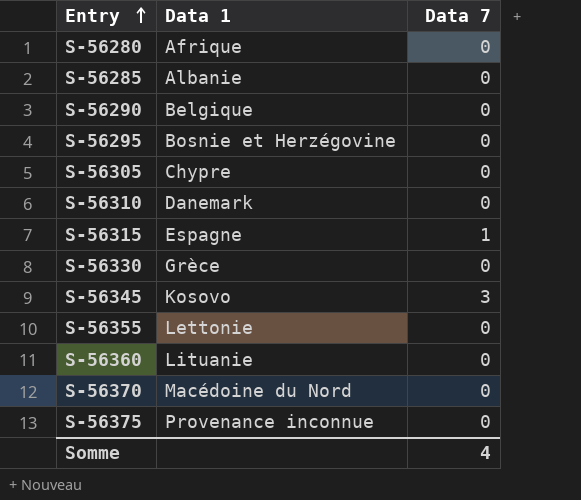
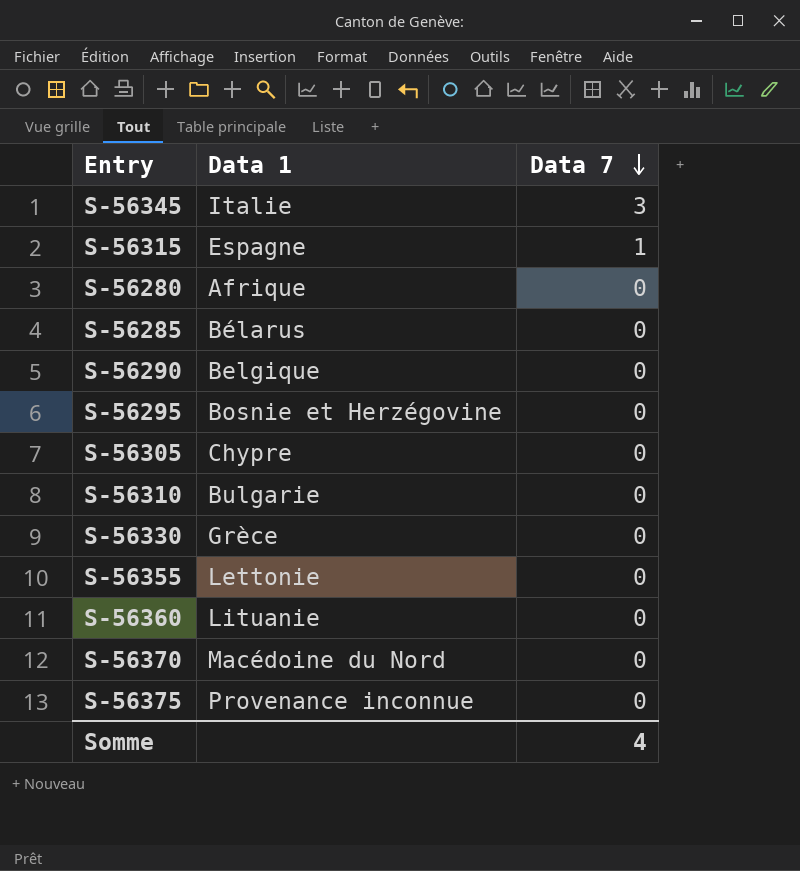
row order: Entry ascending -> Data 7 descending
S-56345 | Data 1: Kosovo -> Italie
S-56285 | Data 1: Albanie -> Bélarus
S-56310 | Data 1: Danemark -> Bulgarie

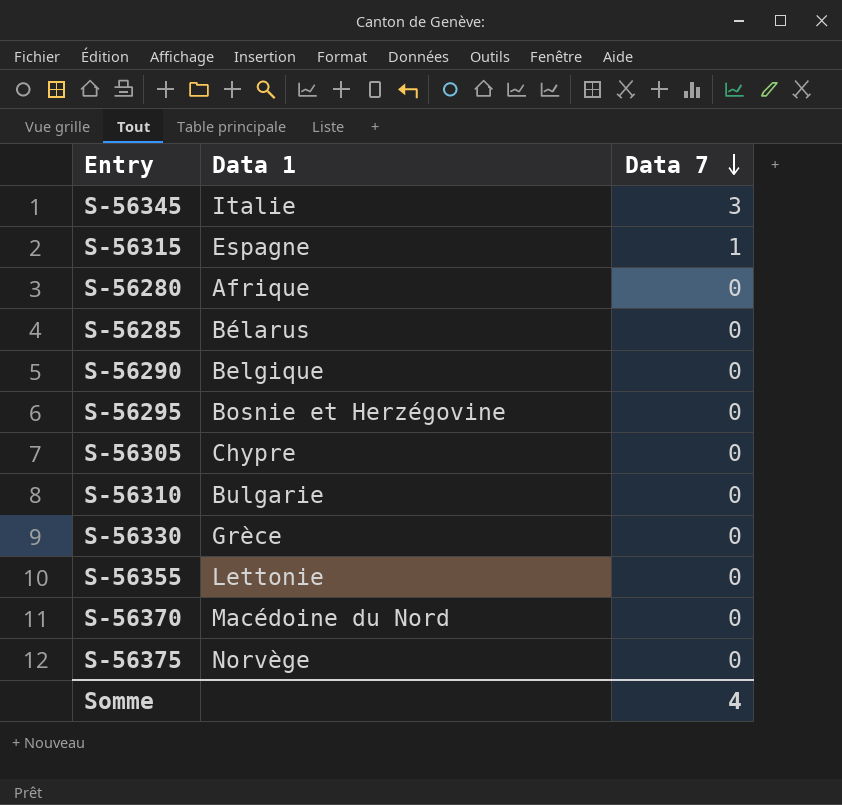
row S-56360: Lituanie | 0 -> none
S-56375 | Data 1: Provenance inconnue -> Norvège

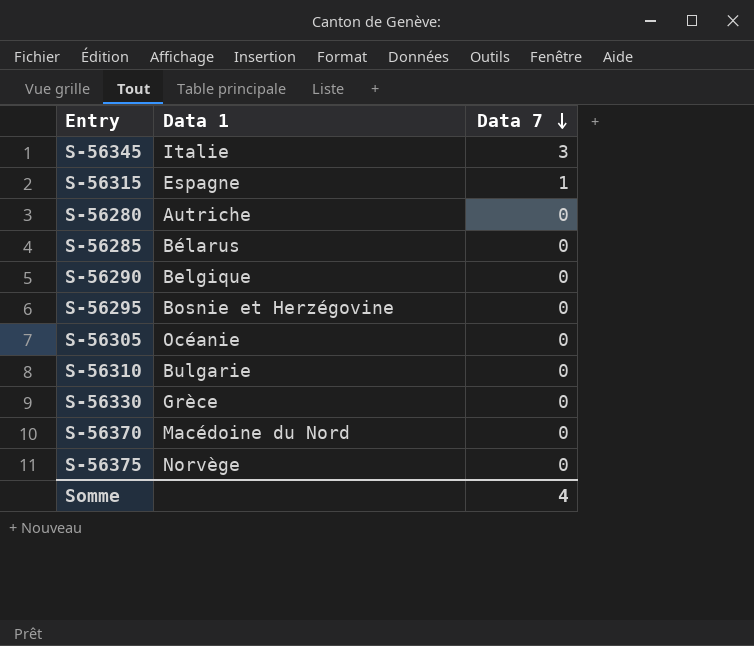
row S-56355: Lettonie | 0 -> none
S-56280 | Data 1: Afrique -> Autriche
S-56305 | Data 1: Chypre -> Océanie

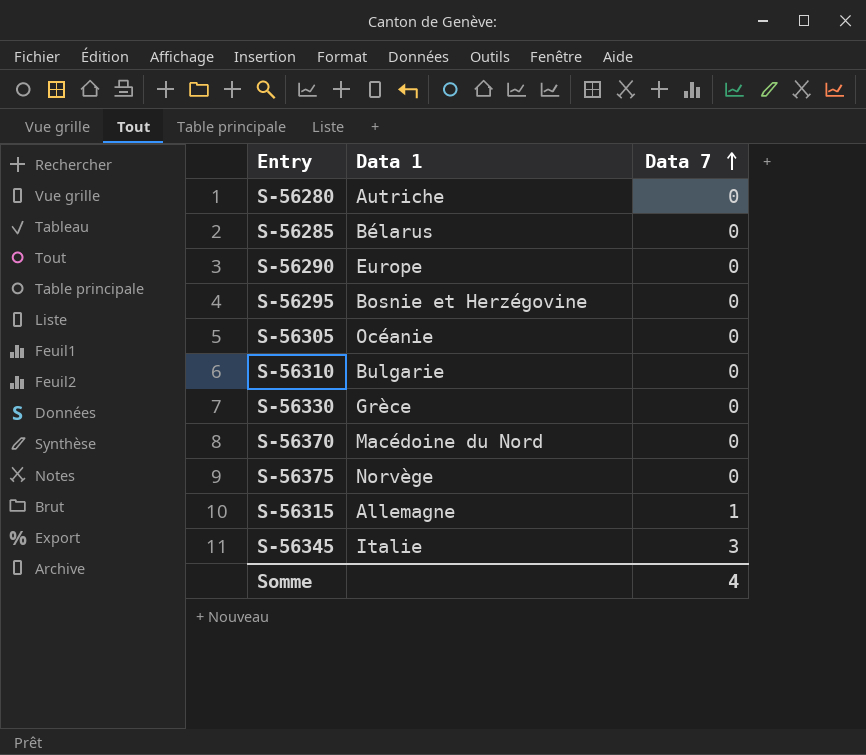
row order: Data 7 descending -> Data 7 ascending
S-56290 | Data 1: Belgique -> Europe
S-56315 | Data 1: Espagne -> Allemagne

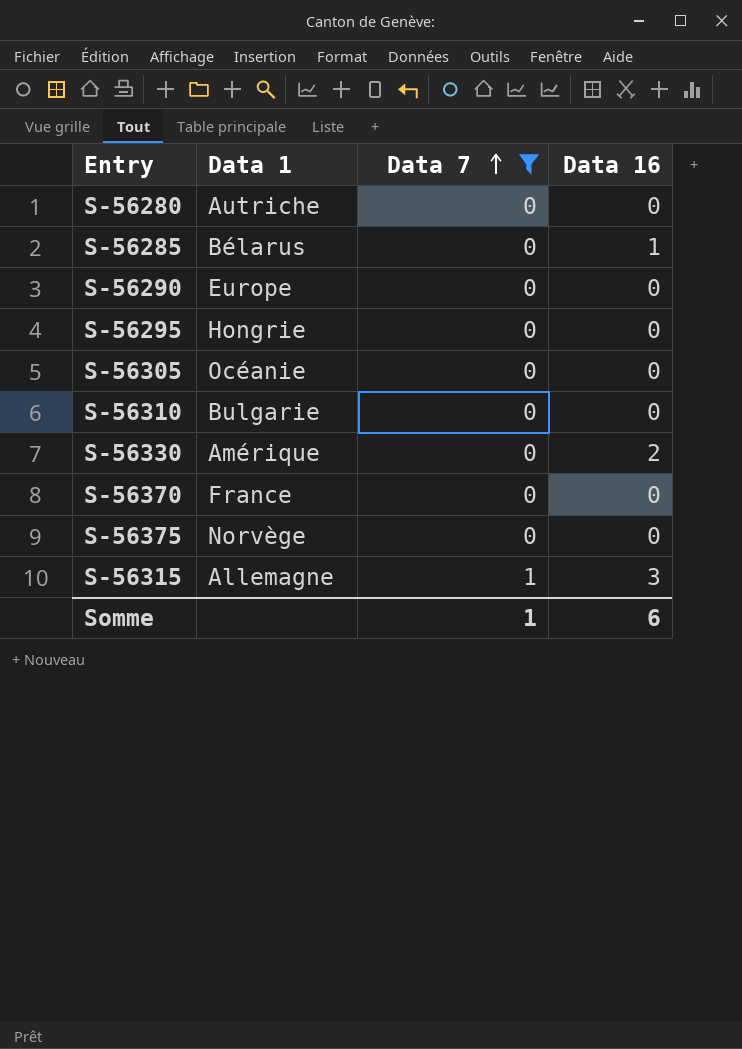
filter: none -> Data 7 != 3
column Data 16 | position: none -> 4
S-56295 | Data 1: Bosnie et Herzégovine -> Hongrie
S-56330 | Data 1: Grèce -> Amérique
S-56370 | Data 1: Macédoine du Nord -> France
Somme | Data 7: 4 -> 1

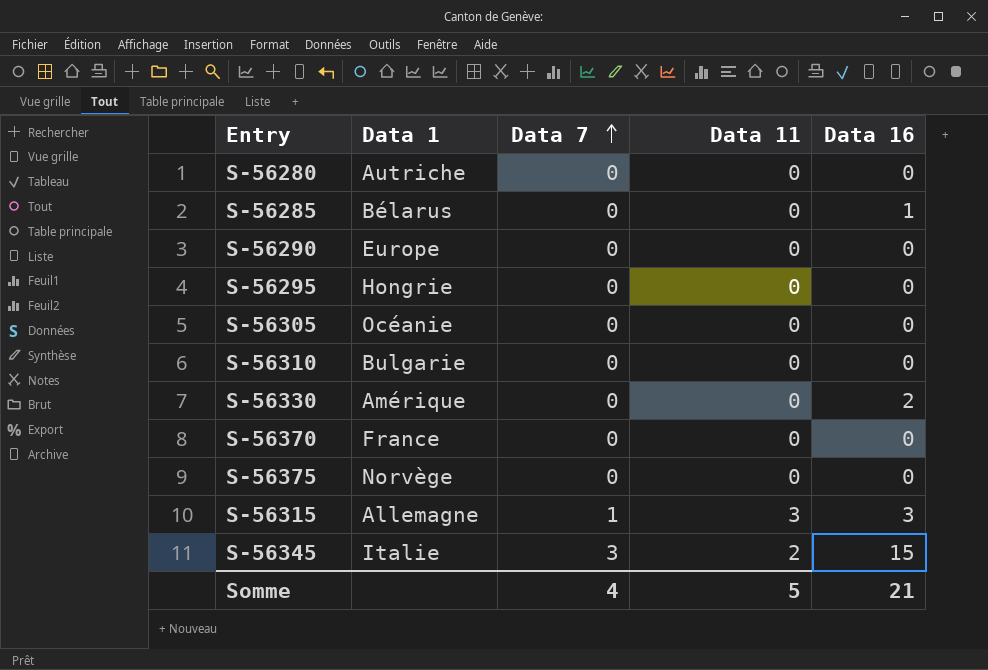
filter: Data 7 != 3 -> none
column Data 11 | position: none -> 4
Somme | Data 7: 1 -> 4
Somme | Data 16: 6 -> 21

